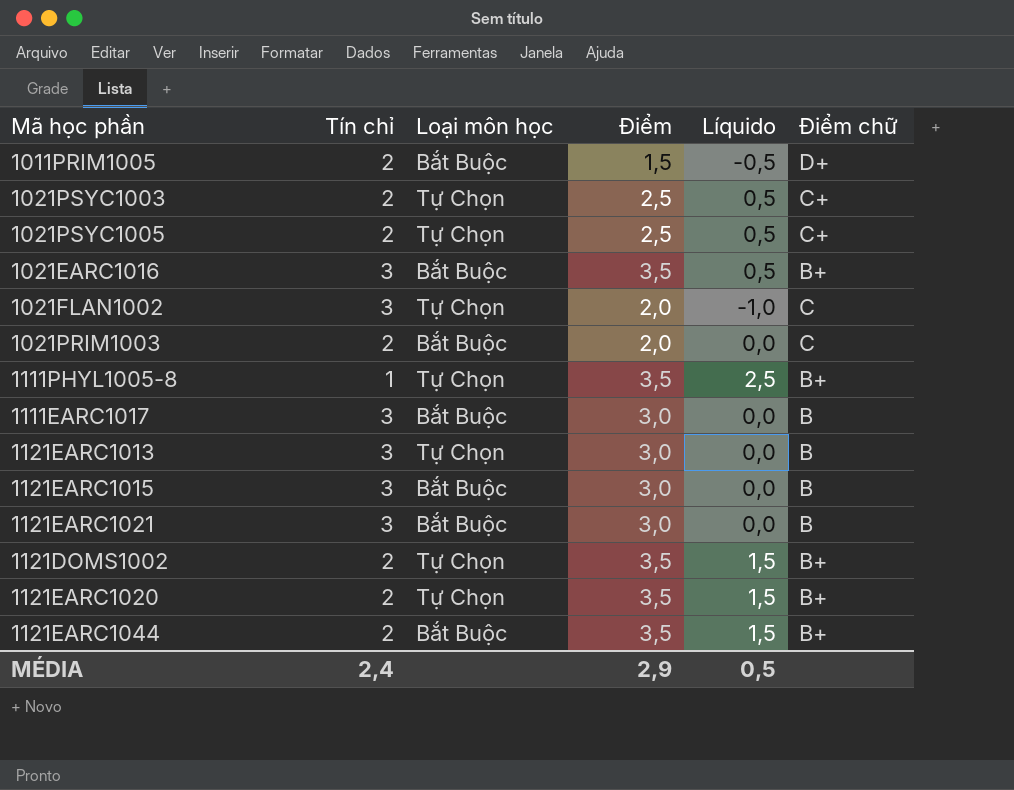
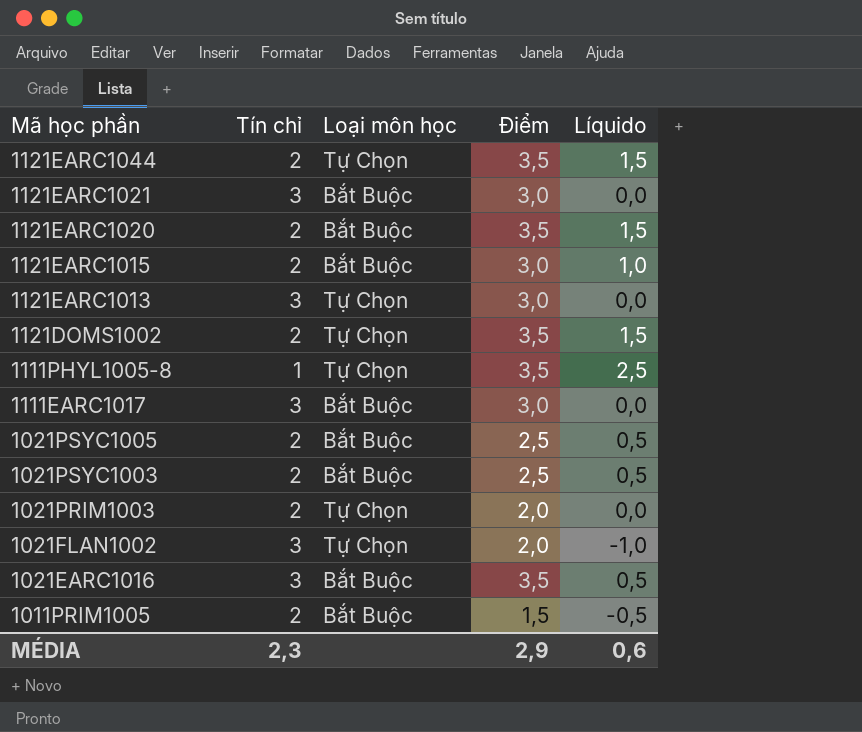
row order: none -> Mã học phần descending
column Điểm chữ | position: 6 -> none
1121EARC1044 | Loại môn học: Bắt Buộc -> Tự Chọn
1121EARC1020 | Loại môn học: Tự Chọn -> Bắt Buộc
1121EARC1015 | Tín chỉ: 3 -> 2
1121EARC1015 | Líquido: 0,0 -> 1,0
1021PSYC1005 | Loại môn học: Tự Chọn -> Bắt Buộc
1021PSYC1003 | Loại môn học: Tự Chọn -> Bắt Buộc
1021PRIM1003 | Loại môn học: Bắt Buộc -> Tự Chọn
MÉDIA | Tín chỉ: 2,4 -> 2,3
MÉDIA | Líquido: 0,5 -> 0,6

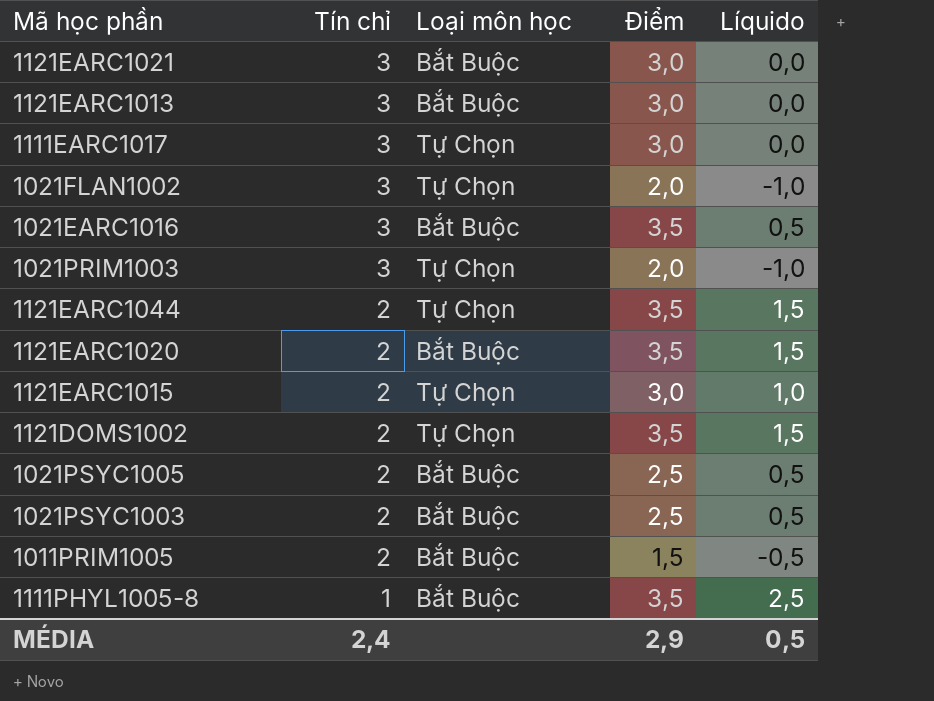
row order: Mã học phần descending -> Tín chỉ descending
1121EARC1013 | Loại môn học: Tự Chọn -> Bắt Buộc
1111EARC1017 | Loại môn học: Bắt Buộc -> Tự Chọn
1021PRIM1003 | Tín chỉ: 2 -> 3
1021PRIM1003 | Líquido: 0,0 -> -1,0
1121EARC1015 | Loại môn học: Bắt Buộc -> Tự Chọn
1111PHYL1005-8 | Loại môn học: Tự Chọn -> Bắt Buộc
MÉDIA | Tín chỉ: 2,3 -> 2,4
MÉDIA | Líquido: 0,6 -> 0,5

